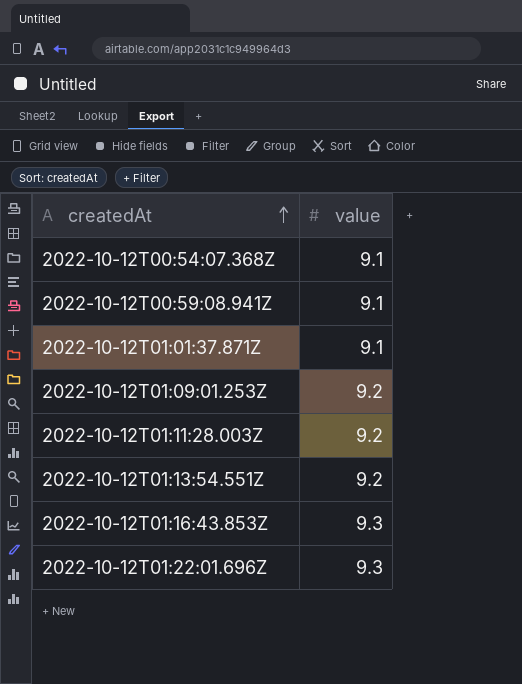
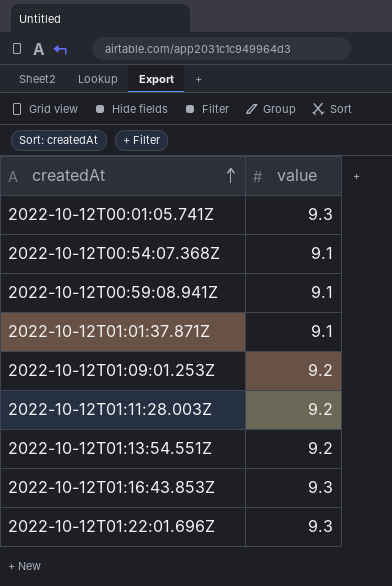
row 2022-10-12T00:01:05.741Z: none -> 9.3

